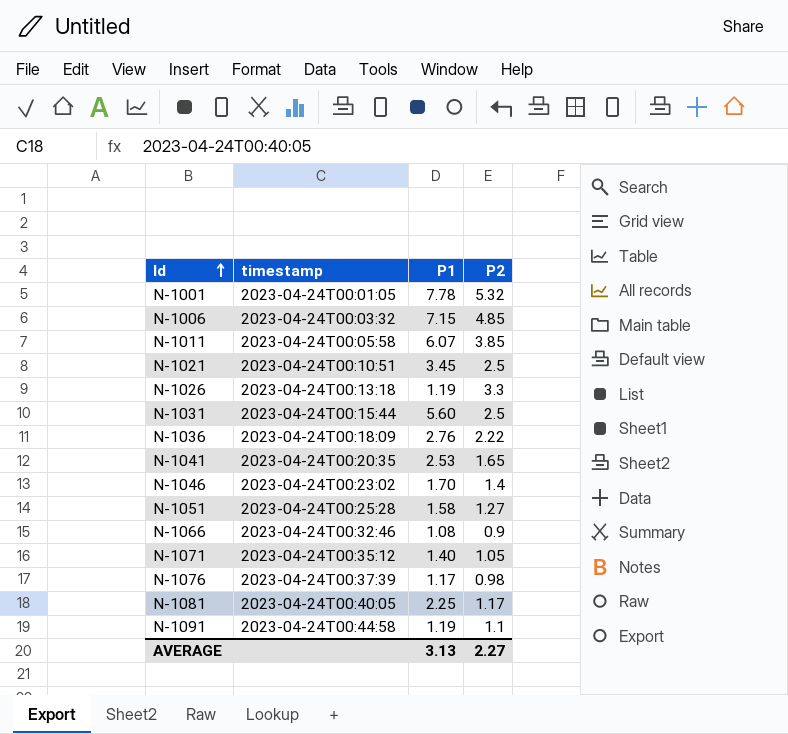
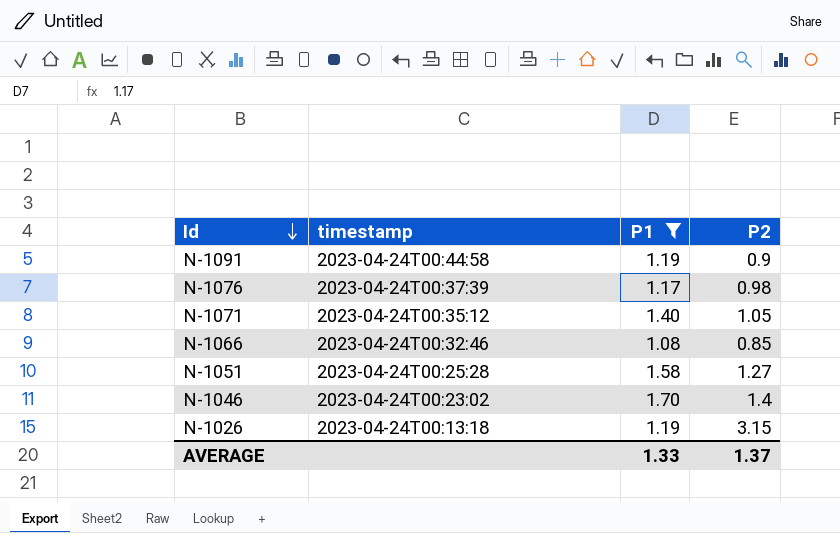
filter: none -> P1 <= 1.70
row order: Id ascending -> Id descending
N-1091 | P2: 1.1 -> 0.9
N-1066 | P2: 0.9 -> 0.85
N-1026 | P2: 3.3 -> 3.15
AVERAGE | P1: 3.13 -> 1.33
AVERAGE | P2: 2.27 -> 1.37

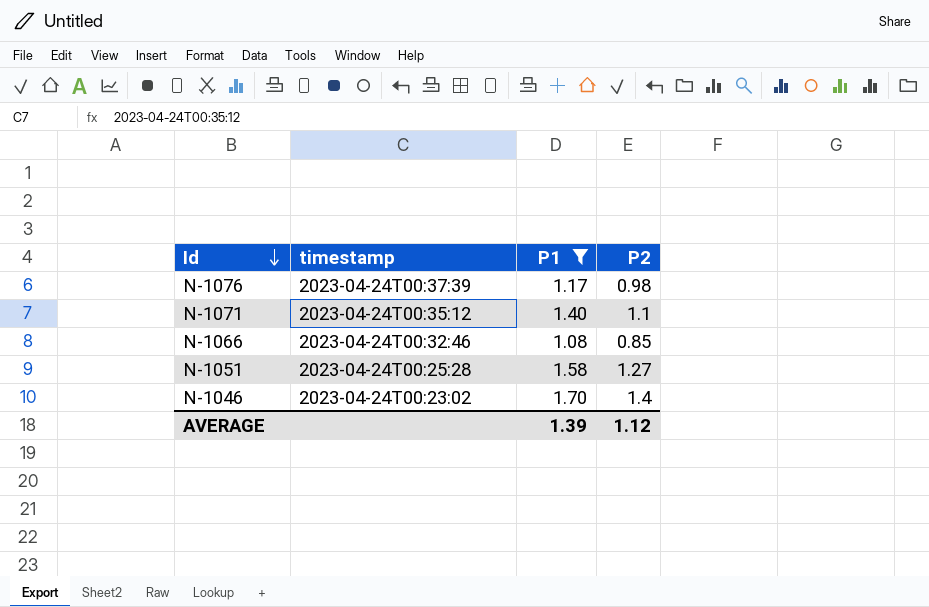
row N-1091: 2023-04-24T00:44:58 | 1.19 | 0.9 -> none
row N-1026: 2023-04-24T00:13:18 | 1.19 | 3.15 -> none
N-1071 | P2: 1.05 -> 1.1
AVERAGE | P1: 1.33 -> 1.39
AVERAGE | P2: 1.37 -> 1.12

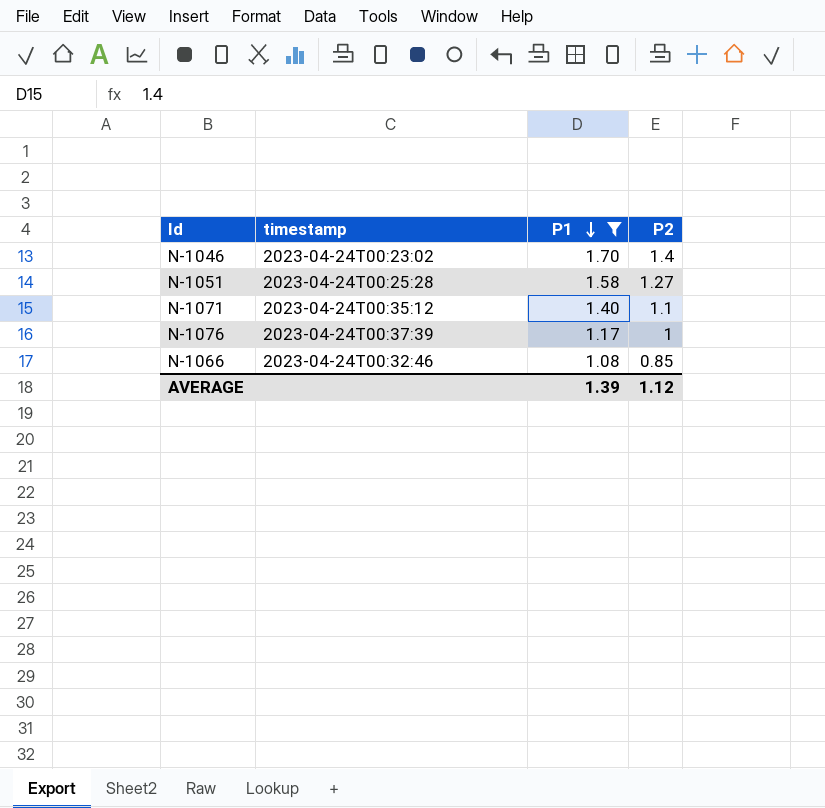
row order: Id descending -> P1 descending
N-1076 | P2: 0.98 -> 1

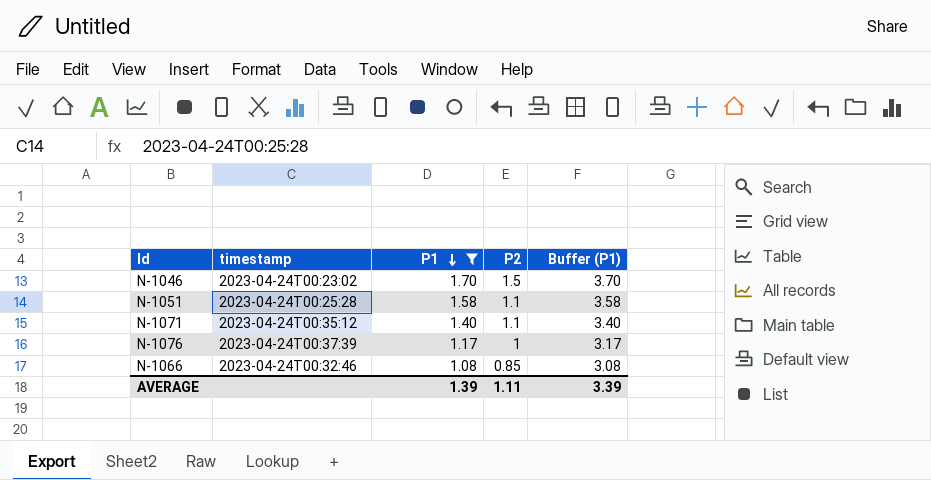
column Buffer (P1) | formula: none -> [P1] + 2
N-1046 | P2: 1.4 -> 1.5
N-1051 | P2: 1.27 -> 1.1
AVERAGE | P2: 1.12 -> 1.11

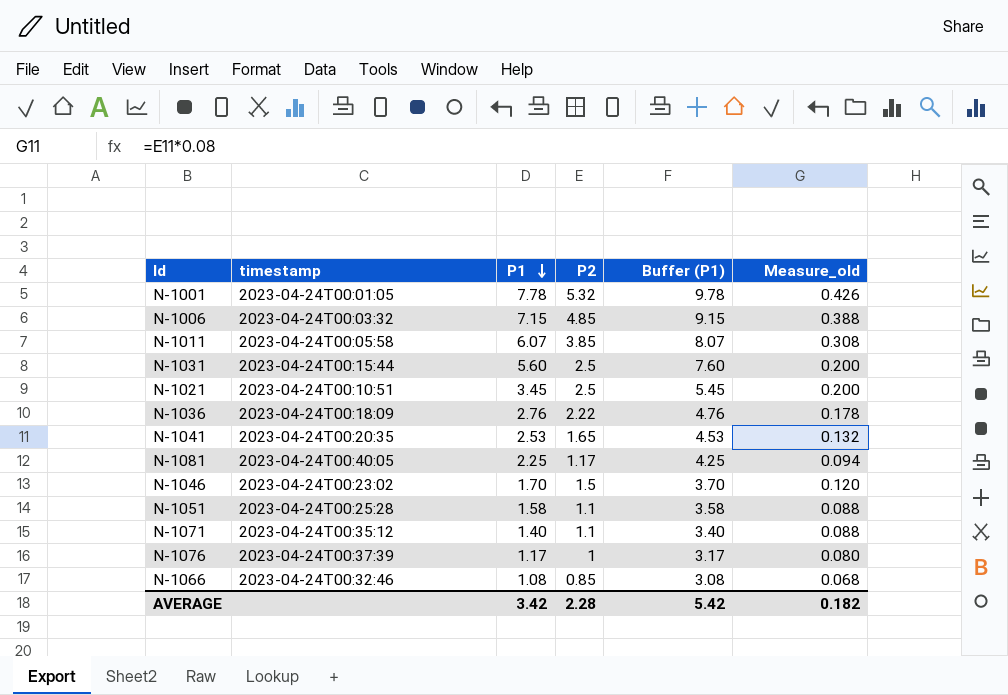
filter: P1 <= 1.70 -> none
column Measure_old | formula: none -> [P2] * 0.08
AVERAGE | P1: 1.39 -> 3.42
AVERAGE | P2: 1.11 -> 2.28
AVERAGE | Buffer (P1): 3.39 -> 5.42

